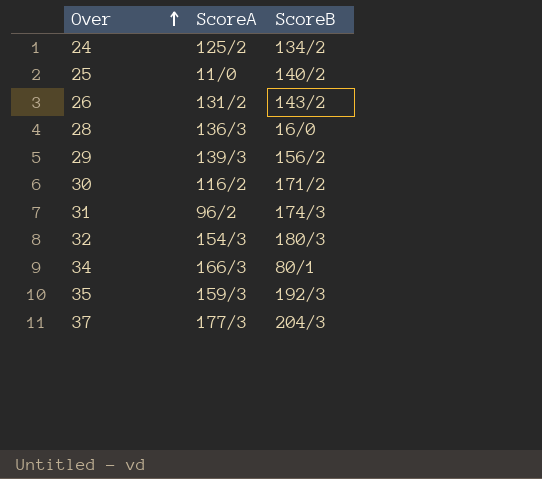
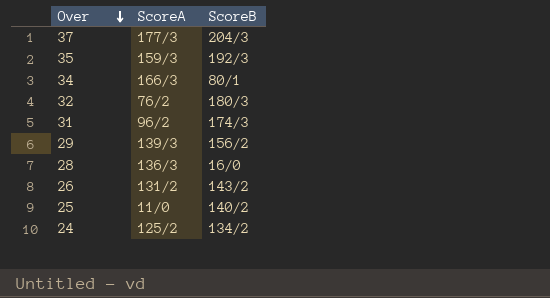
row order: Over ascending -> Over descending
row 30: 116/2 | 171/2 -> none
32 | ScoreA: 154/3 -> 76/2

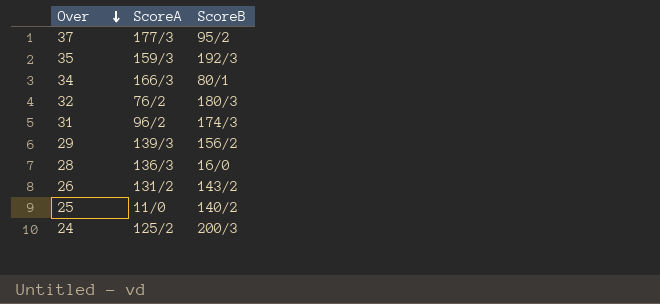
37 | ScoreB: 204/3 -> 95/2
24 | ScoreB: 134/2 -> 200/3

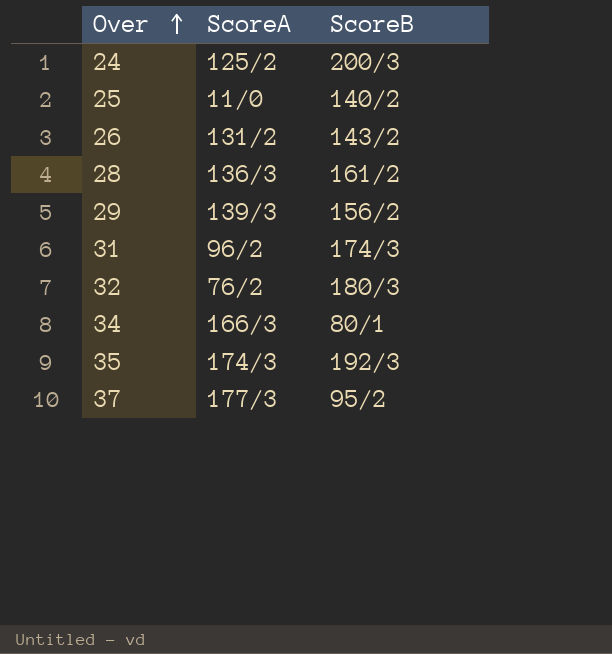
row order: Over descending -> Over ascending
28 | ScoreB: 16/0 -> 161/2
35 | ScoreA: 159/3 -> 174/3

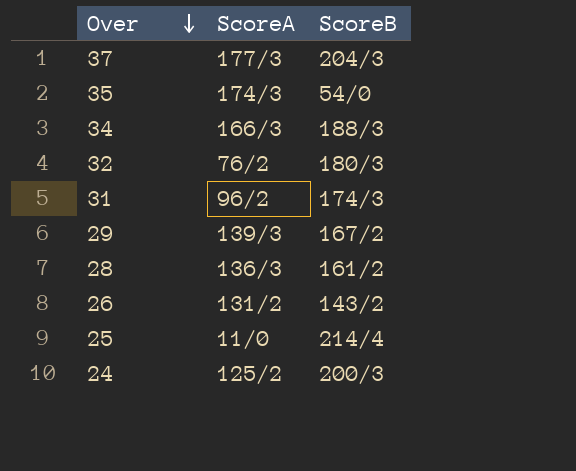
row order: Over ascending -> Over descending
37 | ScoreB: 95/2 -> 204/3
35 | ScoreB: 192/3 -> 54/0
34 | ScoreB: 80/1 -> 188/3
29 | ScoreB: 156/2 -> 167/2
25 | ScoreB: 140/2 -> 214/4

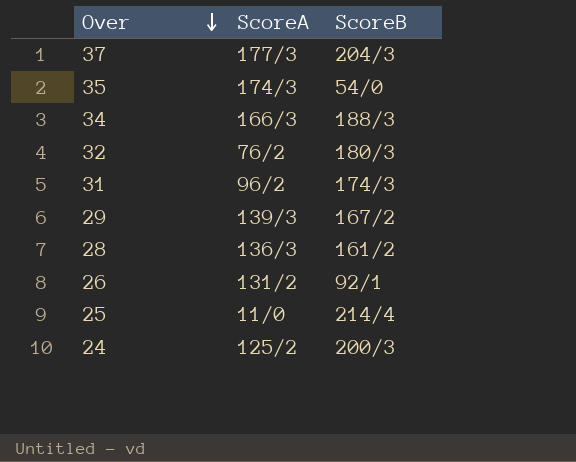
26 | ScoreB: 143/2 -> 92/1

